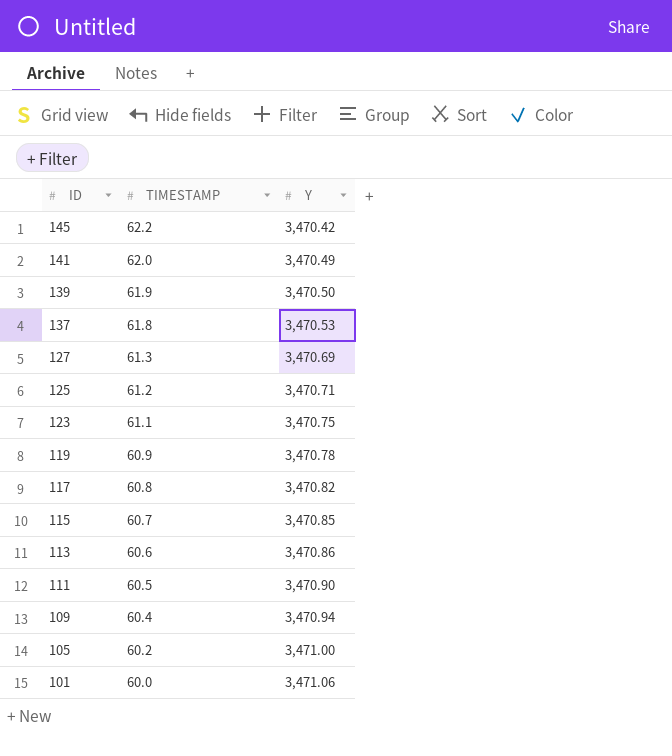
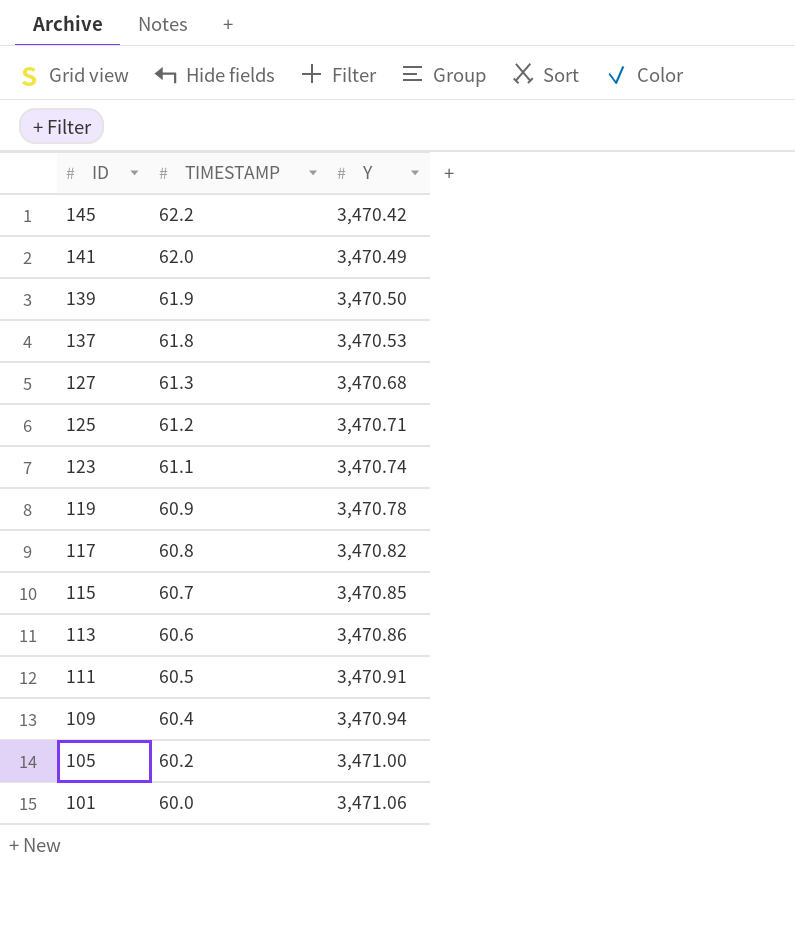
127 | Y: 3,470.69 -> 3,470.68
123 | Y: 3,470.75 -> 3,470.74
111 | Y: 3,470.90 -> 3,470.91

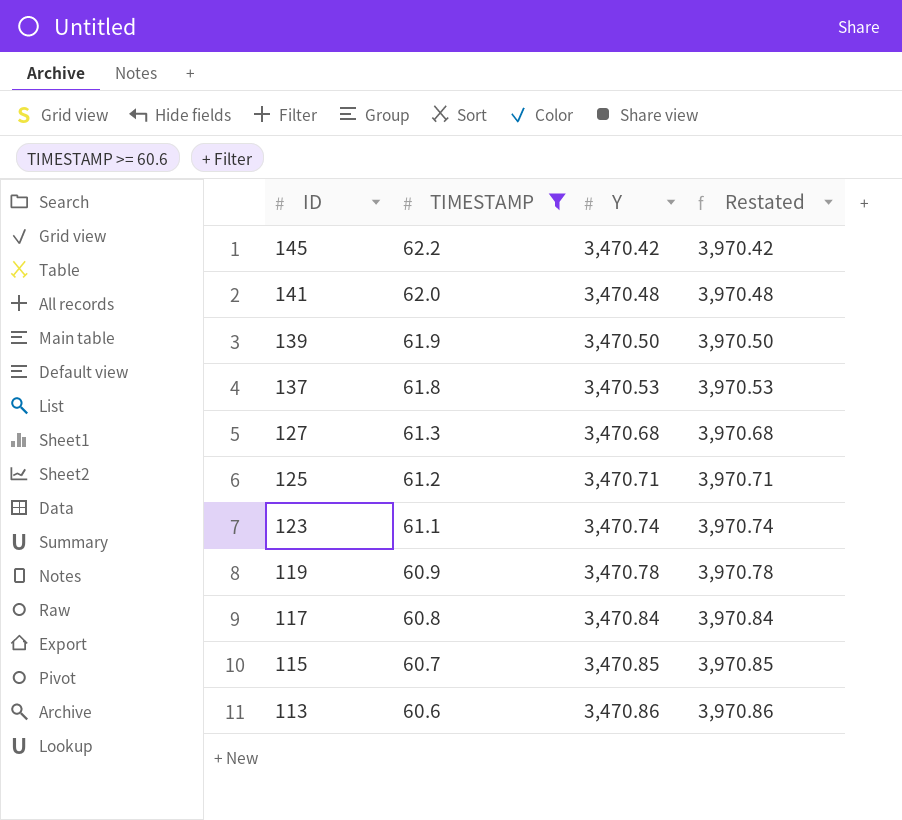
filter: none -> TIMESTAMP >= 60.6
column Restated | formula: none -> [Y] + 500
141 | Y: 3,470.49 -> 3,470.48
117 | Y: 3,470.82 -> 3,470.84

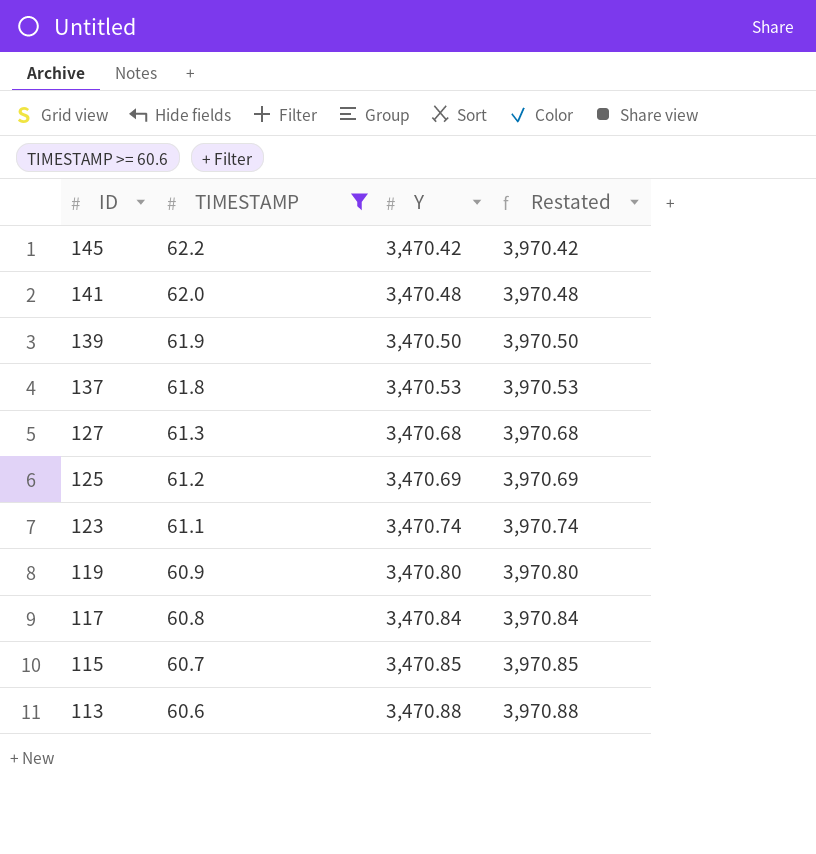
125 | Y: 3,470.71 -> 3,470.69
125 | Restated: 3,970.71 -> 3,970.69
119 | Y: 3,470.78 -> 3,470.80
119 | Restated: 3,970.78 -> 3,970.80
113 | Y: 3,470.86 -> 3,470.88
113 | Restated: 3,970.86 -> 3,970.88

